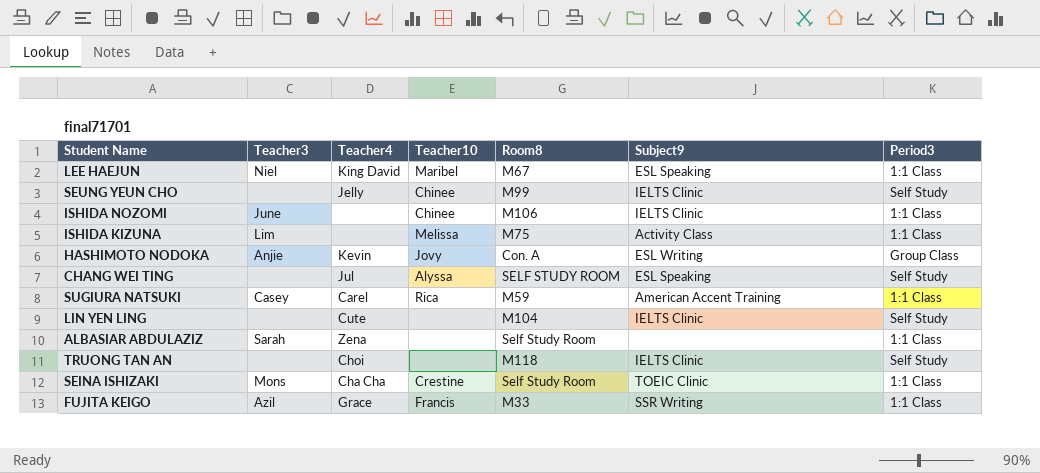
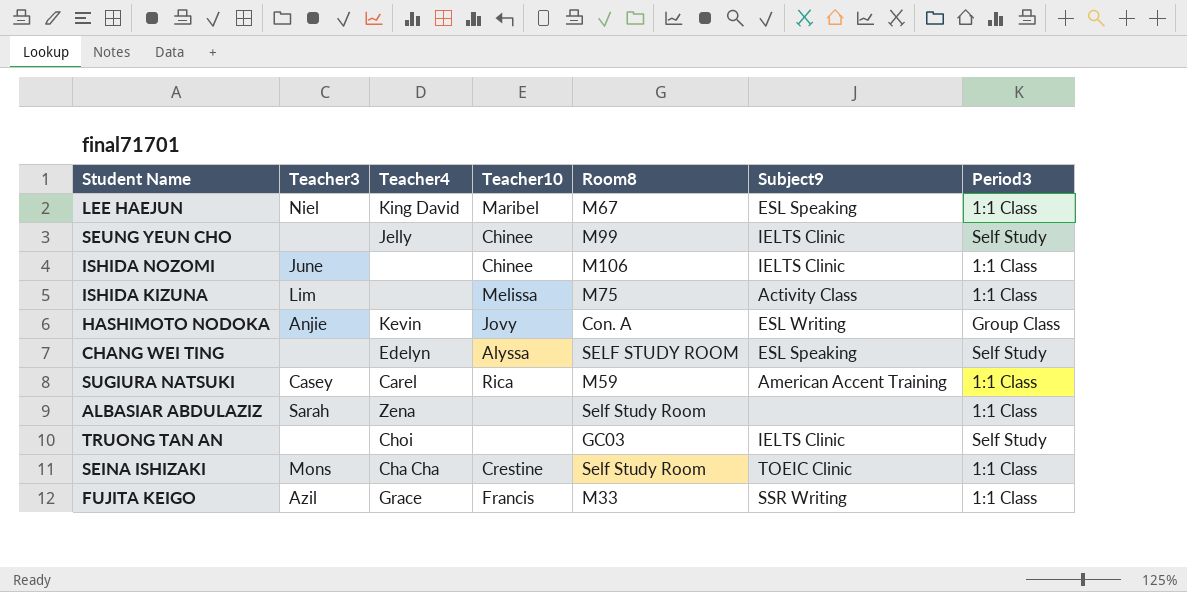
row LIN YEN LING: none | Cute | none | M104 | IELTS Clinic | Self Study -> none
CHANG WEI TING | Teacher4: Jul -> Edelyn
TRUONG TAN AN | Room8: M118 -> GC03

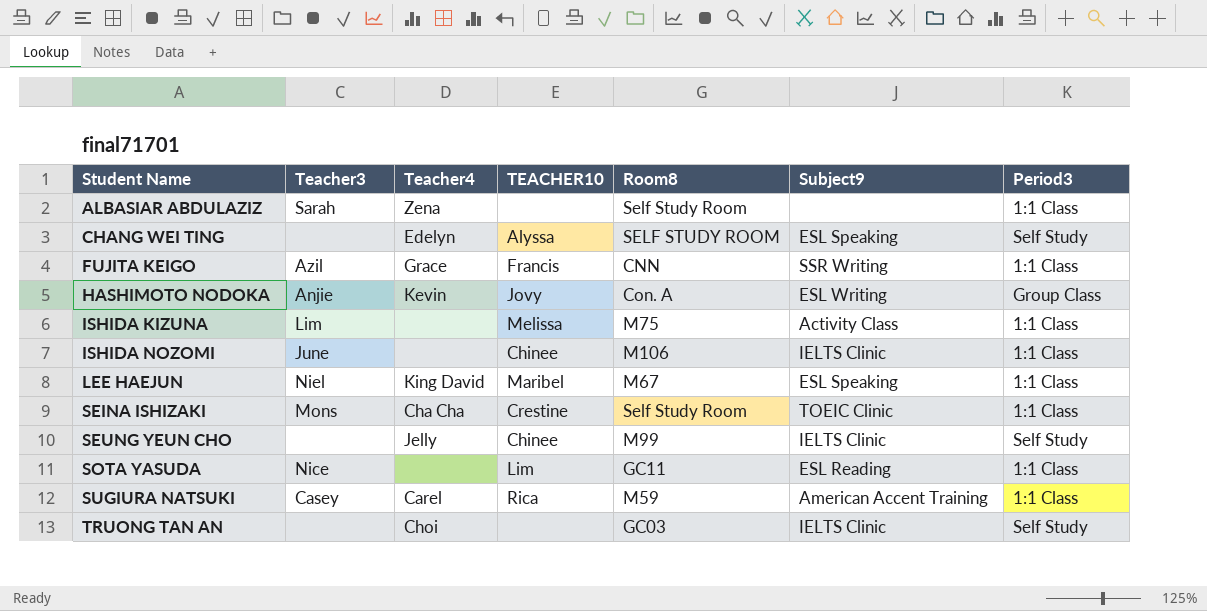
row order: none -> Student Name ascending
column name: Teacher10 -> TEACHER10
FUJITA KEIGO | Room8: M33 -> CNN
row SOTA YASUDA: none -> Nice | none | Lim | GC11 | ESL Reading | 1:1 Class

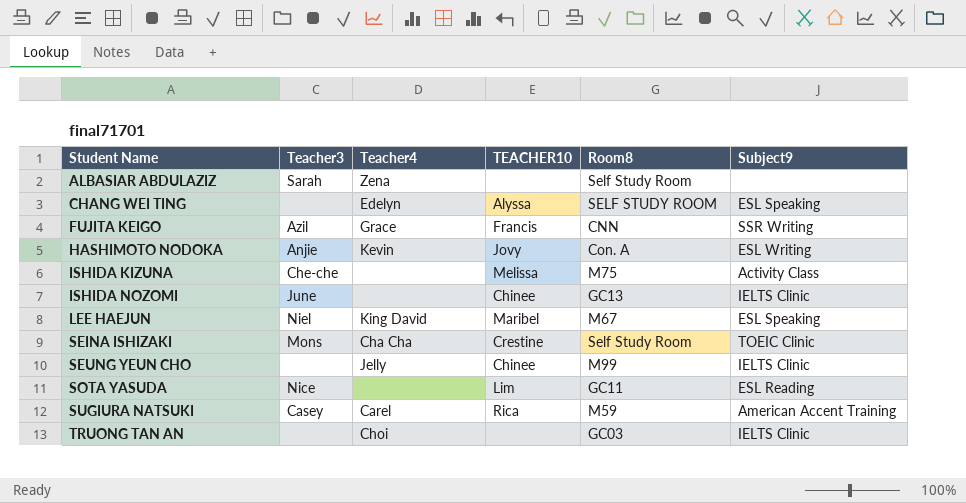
column Period3 | position: 7 -> none
ISHIDA KIZUNA | Teacher3: Lim -> Che-che
ISHIDA NOZOMI | Room8: M106 -> GC13

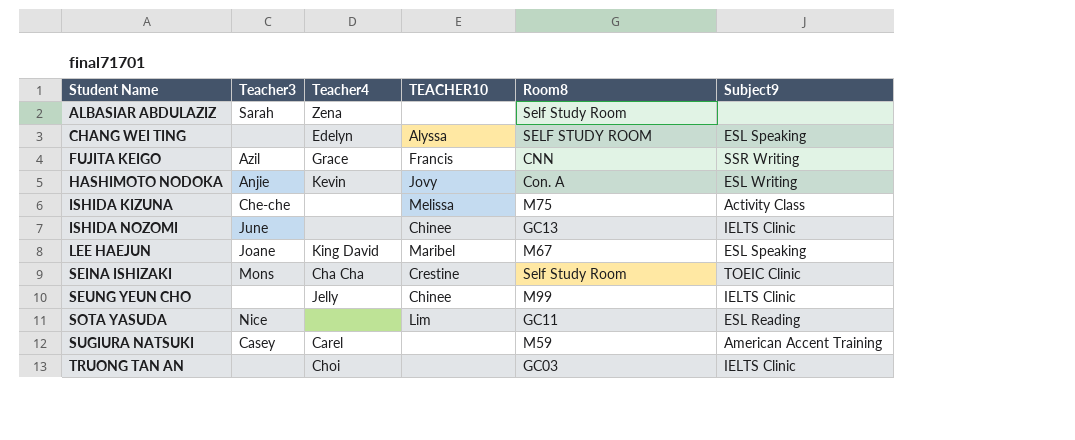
LEE HAEJUN | Teacher3: Niel -> Joane
SUGIURA NATSUKI | TEACHER10: Rica -> none

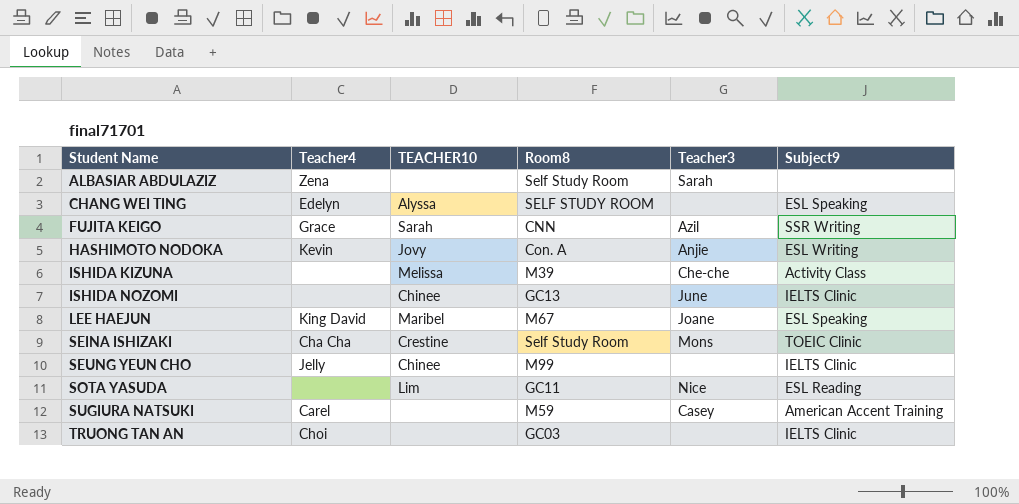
column Teacher3 | position: 2 -> 5
FUJITA KEIGO | TEACHER10: Francis -> Sarah
ISHIDA KIZUNA | Room8: M75 -> M39

